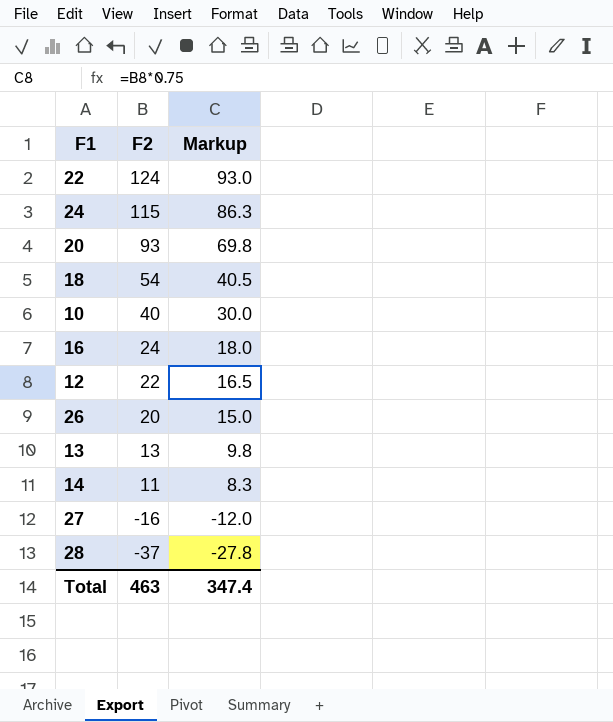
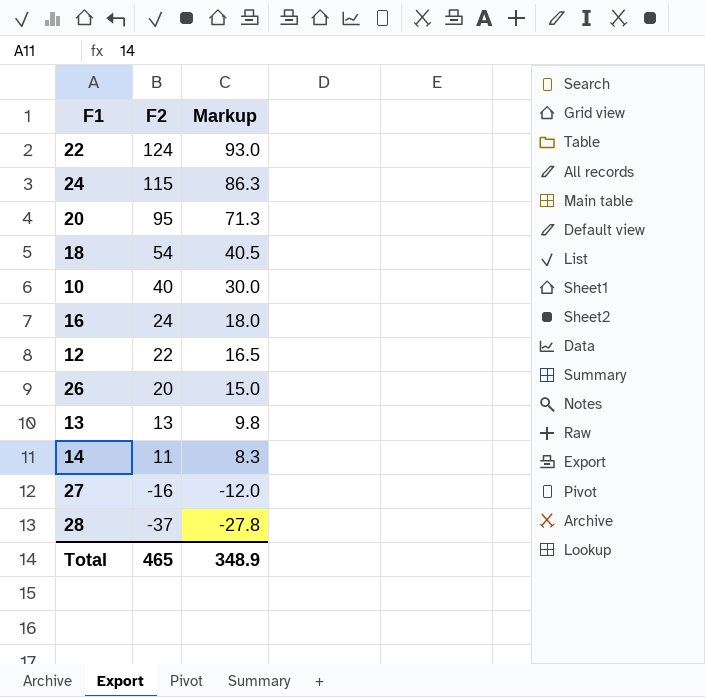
20 | F2: 93 -> 95
20 | Markup: 69.8 -> 71.3
Total | F2: 463 -> 465
Total | Markup: 347.4 -> 348.9

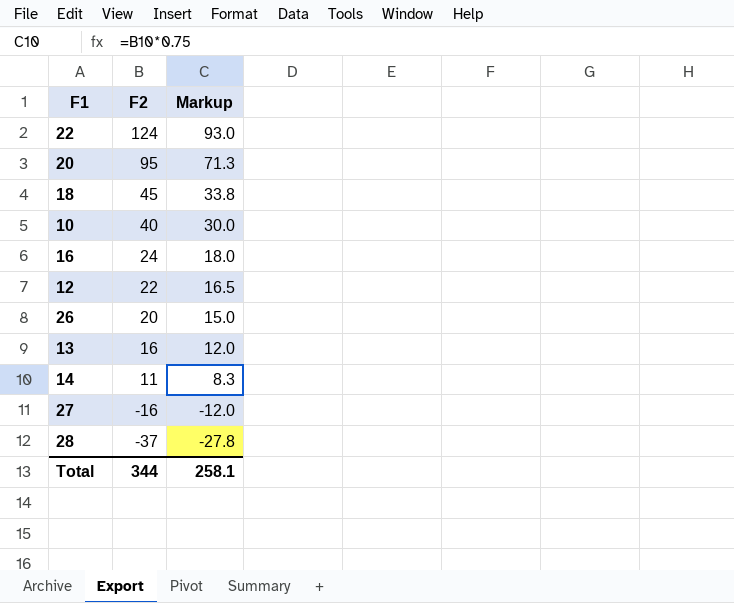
row 24: 115 | 86.3 -> none
18 | F2: 54 -> 45
18 | Markup: 40.5 -> 33.8
13 | F2: 13 -> 16
13 | Markup: 9.8 -> 12.0
Total | F2: 465 -> 344
Total | Markup: 348.9 -> 258.1

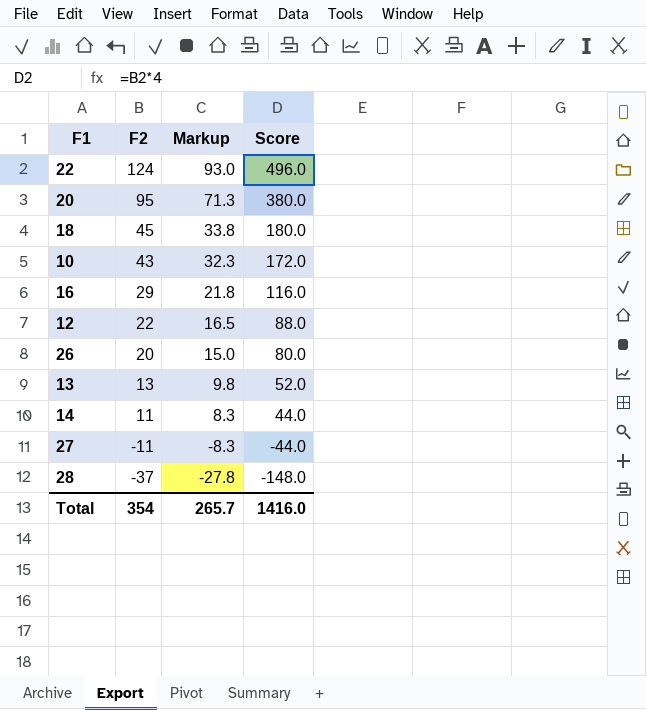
column Score | formula: none -> [F2] * 4
10 | F2: 40 -> 43
10 | Markup: 30.0 -> 32.3
16 | F2: 24 -> 29
16 | Markup: 18.0 -> 21.8
13 | F2: 16 -> 13
13 | Markup: 12.0 -> 9.8
27 | F2: -16 -> -11
27 | Markup: -12.0 -> -8.3
Total | F2: 344 -> 354
Total | Markup: 258.1 -> 265.7

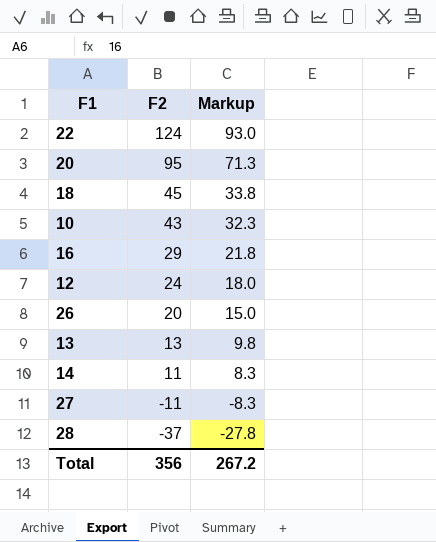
column Score | formula: [F2] * 4 -> none
12 | F2: 22 -> 24
12 | Markup: 16.5 -> 18.0
Total | F2: 354 -> 356
Total | Markup: 265.7 -> 267.2

